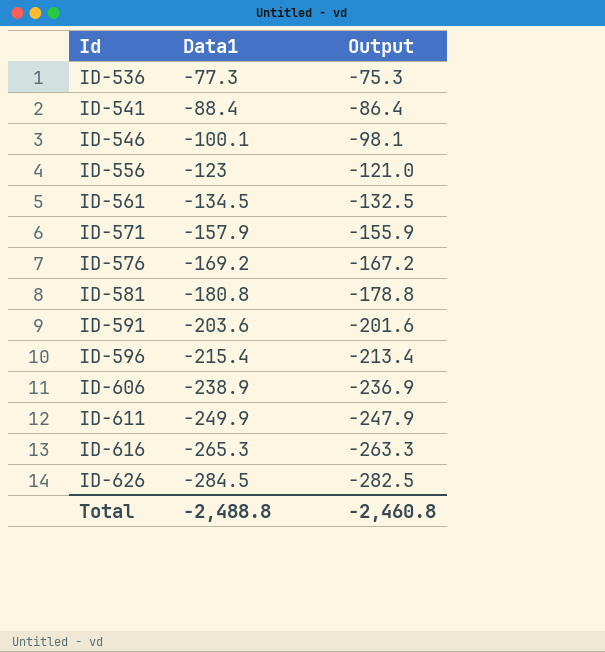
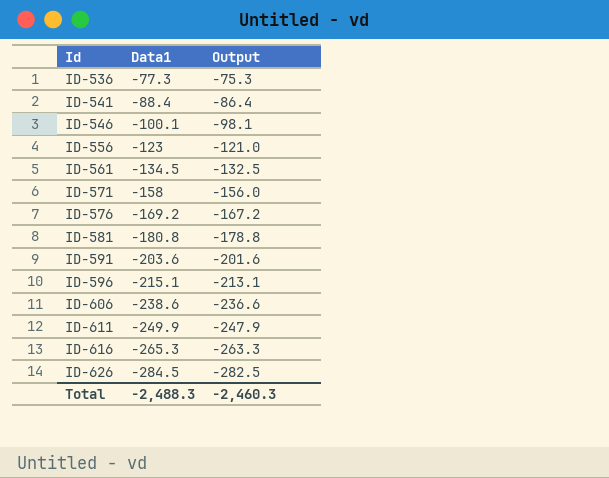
ID-571 | Data1: -157.9 -> -158
ID-571 | Output: -155.9 -> -156.0
ID-596 | Data1: -215.4 -> -215.1
ID-596 | Output: -213.4 -> -213.1
ID-606 | Data1: -238.9 -> -238.6
ID-606 | Output: -236.9 -> -236.6
Total | Data1: -2,488.8 -> -2,488.3
Total | Output: -2,460.8 -> -2,460.3

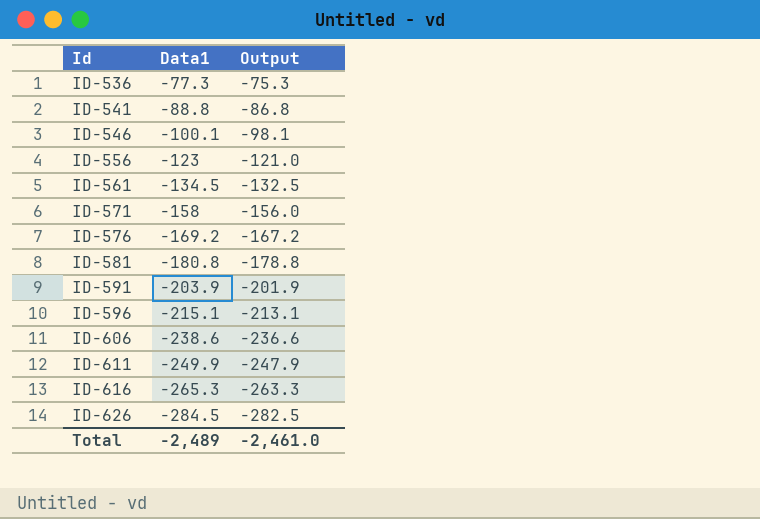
ID-541 | Data1: -88.4 -> -88.8
ID-541 | Output: -86.4 -> -86.8
ID-591 | Data1: -203.6 -> -203.9
ID-591 | Output: -201.6 -> -201.9
Total | Data1: -2,488.3 -> -2,489
Total | Output: -2,460.3 -> -2,461.0

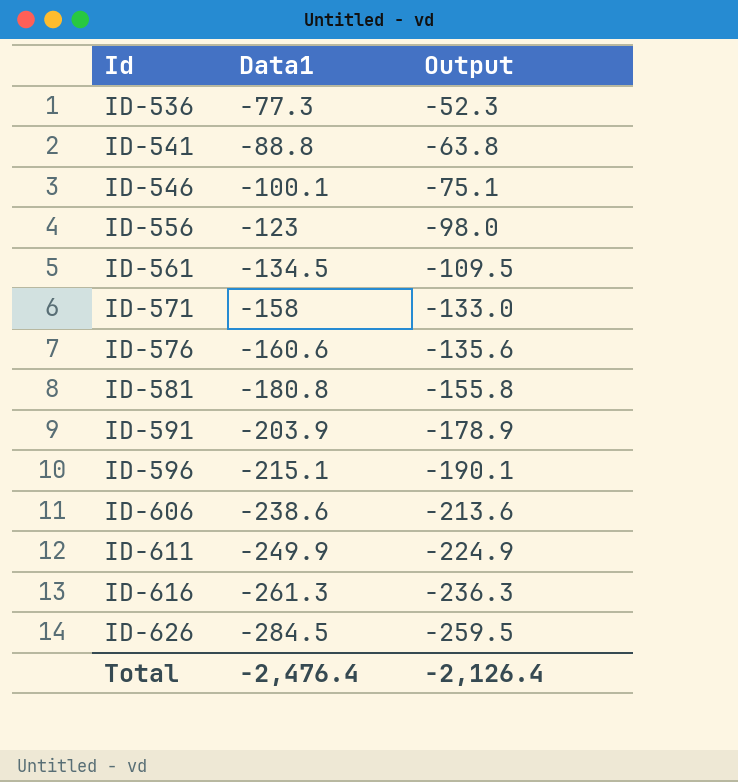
column Output | formula: [Data1] + 2 -> [Data1] + 25
ID-576 | Data1: -169.2 -> -160.6
ID-616 | Data1: -265.3 -> -261.3
Total | Data1: -2,489 -> -2,476.4
Total | Output: -2,461.0 -> -2,126.4

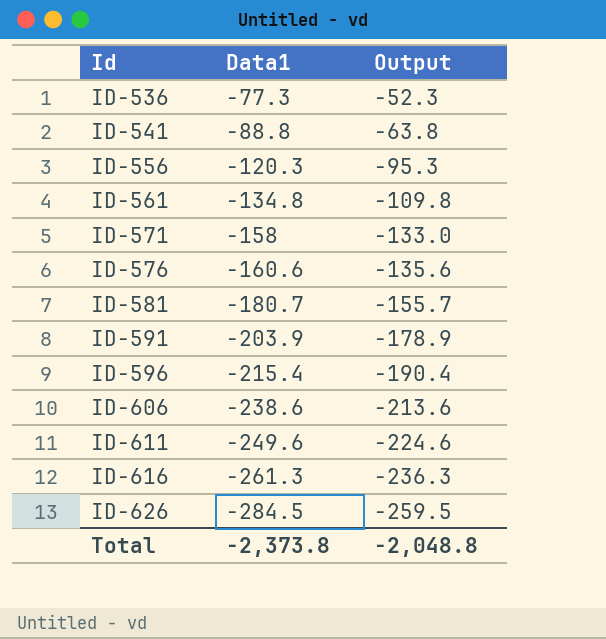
row ID-546: -100.1 | -75.1 -> none
ID-556 | Data1: -123 -> -120.3
ID-556 | Output: -98.0 -> -95.3
ID-561 | Data1: -134.5 -> -134.8
ID-561 | Output: -109.5 -> -109.8
ID-581 | Data1: -180.8 -> -180.7
ID-581 | Output: -155.8 -> -155.7
ID-596 | Data1: -215.1 -> -215.4
ID-596 | Output: -190.1 -> -190.4
ID-611 | Data1: -249.9 -> -249.6
ID-611 | Output: -224.9 -> -224.6
Total | Data1: -2,476.4 -> -2,373.8
Total | Output: -2,126.4 -> -2,048.8

